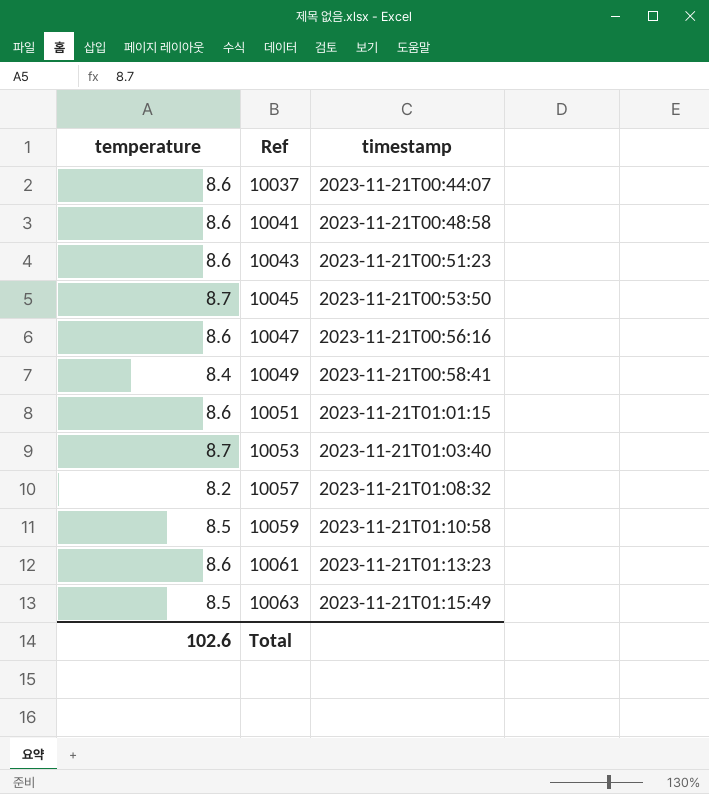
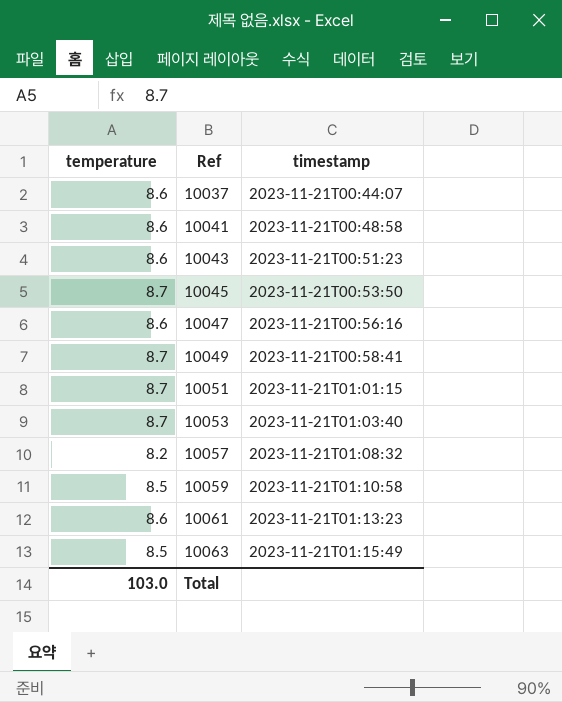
10049 | temperature: 8.4 -> 8.7
10051 | temperature: 8.6 -> 8.7
Total | temperature: 102.6 -> 103.0

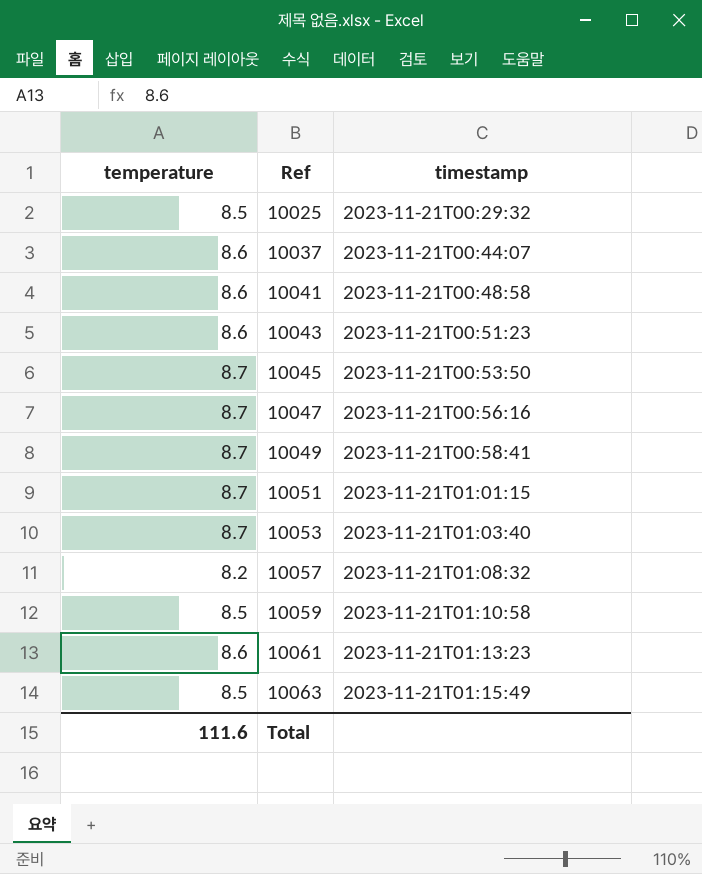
row 10025: none -> 8.5 | 2023-11-21T00:29:32
10047 | temperature: 8.6 -> 8.7
Total | temperature: 103.0 -> 111.6

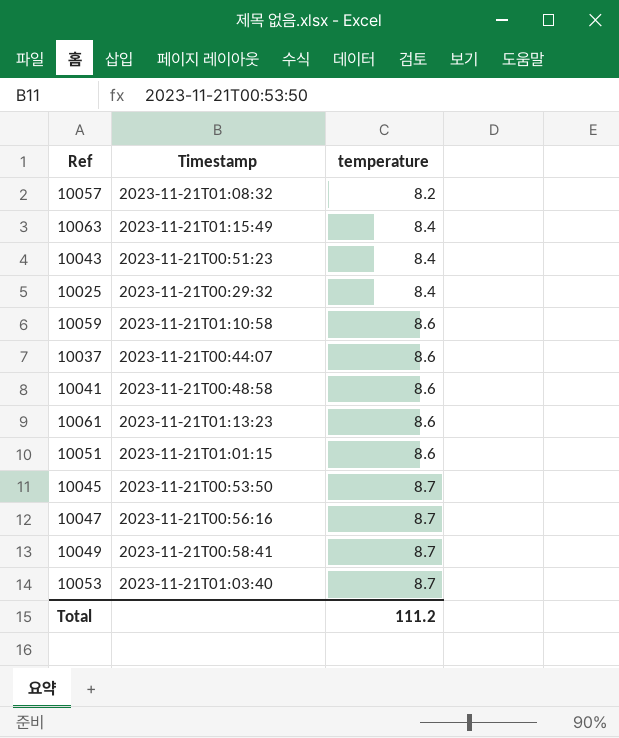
row order: Ref ascending -> temperature ascending
column name: timestamp -> Timestamp
column temperature | position: 1 -> 3
10063 | temperature: 8.5 -> 8.4
10043 | temperature: 8.6 -> 8.4
10025 | temperature: 8.5 -> 8.4
10059 | temperature: 8.5 -> 8.6
10051 | temperature: 8.7 -> 8.6
Total | temperature: 111.6 -> 111.2

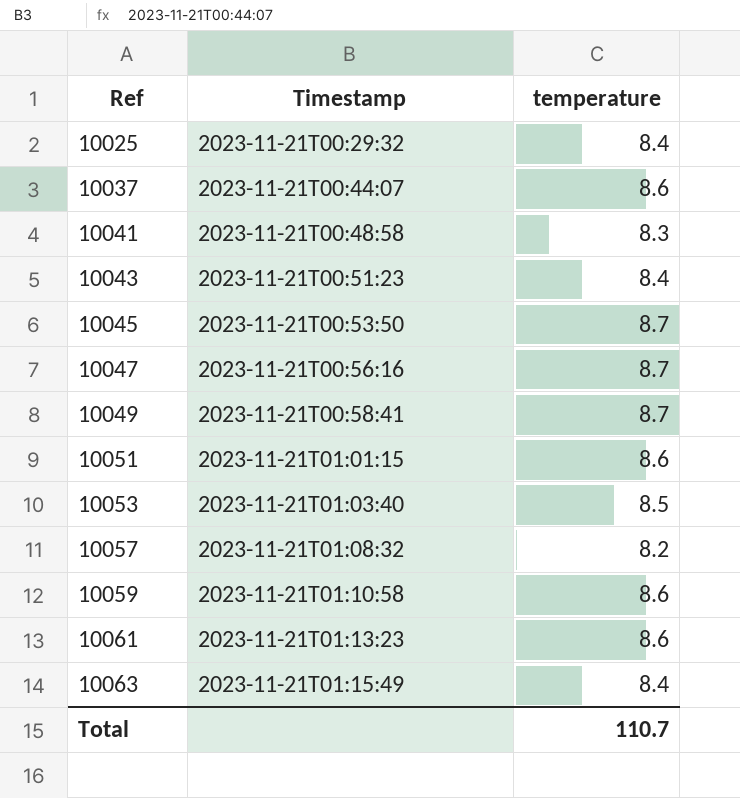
row order: temperature ascending -> Ref ascending
10041 | temperature: 8.6 -> 8.3
10053 | temperature: 8.7 -> 8.5
Total | temperature: 111.2 -> 110.7

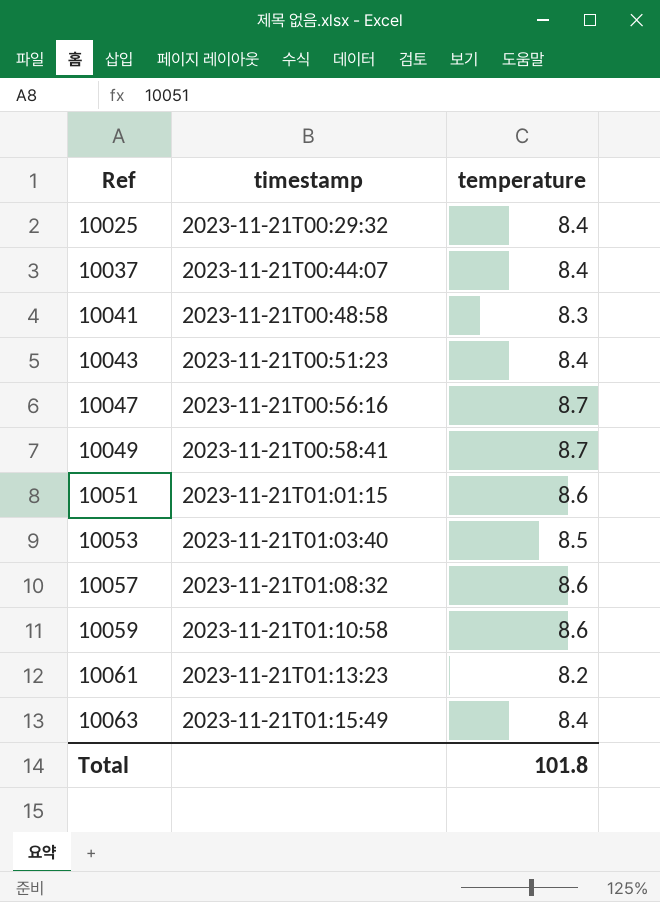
column name: Timestamp -> timestamp
row 10045: 2023-11-21T00:53:50 | 8.7 -> none
10037 | temperature: 8.6 -> 8.4
10057 | temperature: 8.2 -> 8.6
10061 | temperature: 8.6 -> 8.2
Total | temperature: 110.7 -> 101.8

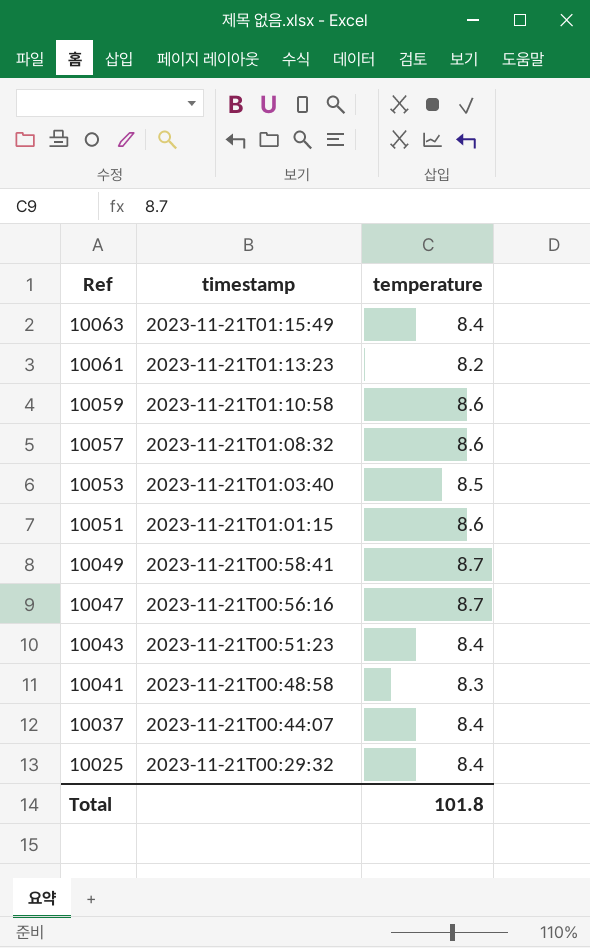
row order: Ref ascending -> Ref descending

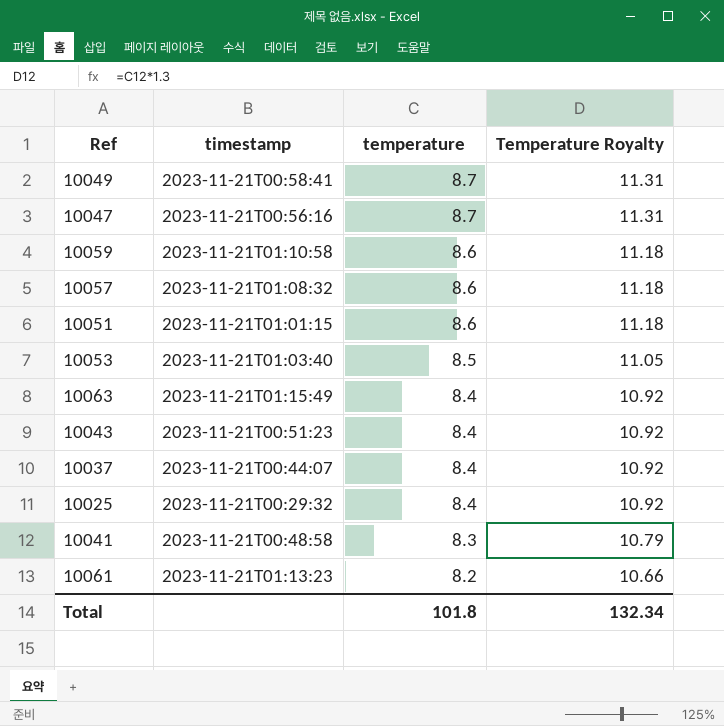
row order: Ref descending -> temperature descending
column Temperature Royalty | formula: none -> [temperature] * 1.3

